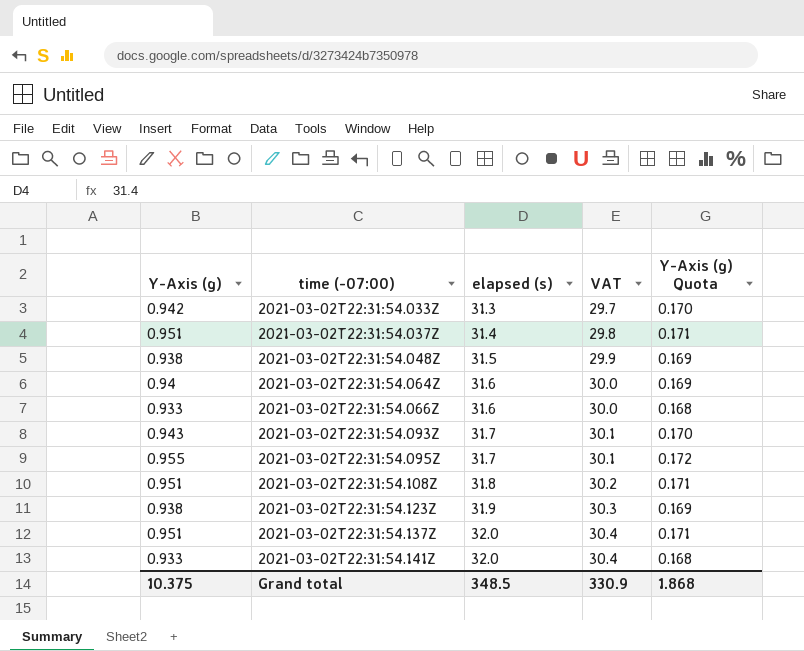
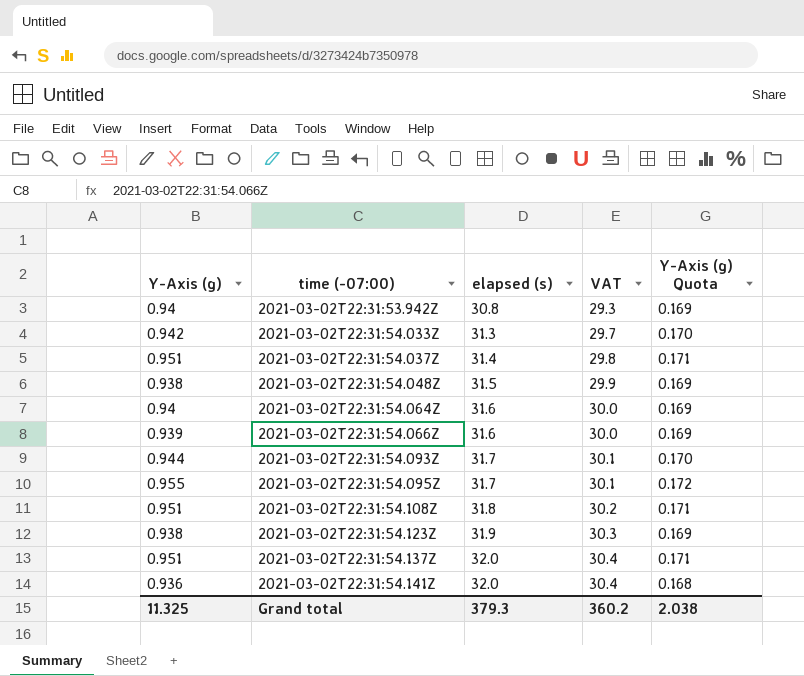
row 2021-03-02T22:31:53.942Z: none -> 0.94 | 30.8 | 29.3 | 0.169
2021-03-02T22:31:54.066Z | Y-Axis (g): 0.933 -> 0.939
2021-03-02T22:31:54.066Z | Y-Axis (g) Quota: 0.168 -> 0.169
2021-03-02T22:31:54.093Z | Y-Axis (g): 0.943 -> 0.944
2021-03-02T22:31:54.141Z | Y-Axis (g): 0.933 -> 0.936
Grand total | Y-Axis (g): 10.375 -> 11.325
Grand total | elapsed (s): 348.5 -> 379.3
Grand total | VAT: 330.9 -> 360.2
Grand total | Y-Axis (g) Quota: 1.868 -> 2.038

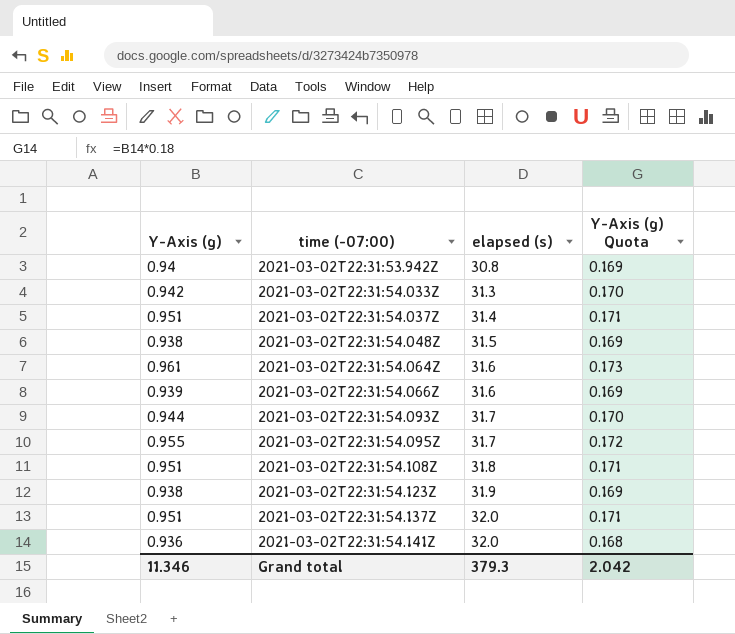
column VAT | formula: [elapsed (s)] * 0.95 -> none
2021-03-02T22:31:54.064Z | Y-Axis (g): 0.94 -> 0.961
2021-03-02T22:31:54.064Z | Y-Axis (g) Quota: 0.169 -> 0.173
Grand total | Y-Axis (g): 11.325 -> 11.346
Grand total | Y-Axis (g) Quota: 2.038 -> 2.042

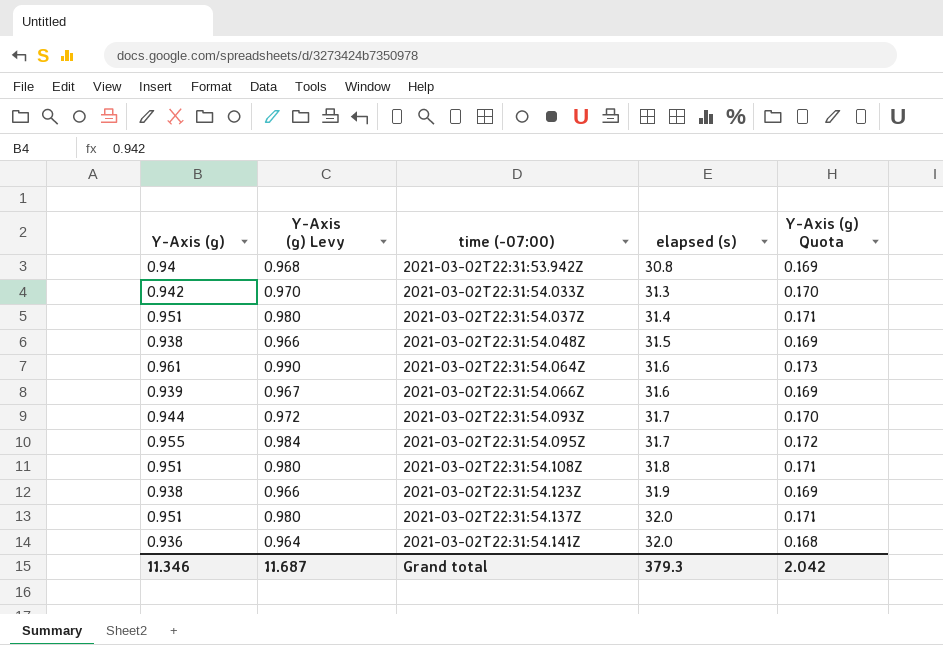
column Y-Axis (g) Levy | formula: none -> [Y-Axis (g)] * 1.03

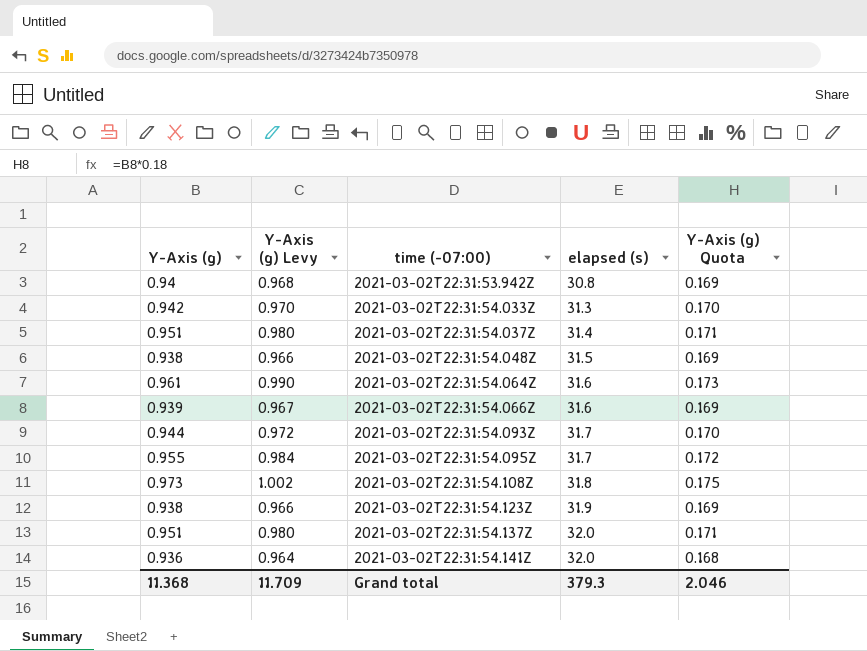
2021-03-02T22:31:54.108Z | Y-Axis (g): 0.951 -> 0.973
2021-03-02T22:31:54.108Z | Y-Axis (g) Levy: 0.980 -> 1.002
2021-03-02T22:31:54.108Z | Y-Axis (g) Quota: 0.171 -> 0.175
Grand total | Y-Axis (g): 11.346 -> 11.368
Grand total | Y-Axis (g) Levy: 11.687 -> 11.709
Grand total | Y-Axis (g) Quota: 2.042 -> 2.046

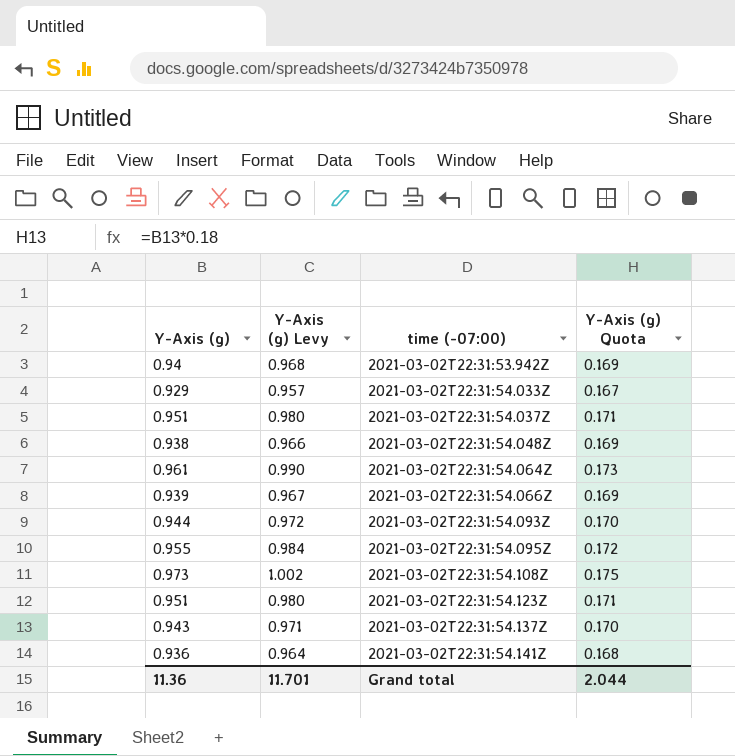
column elapsed (s) | position: 4 -> none
2021-03-02T22:31:54.033Z | Y-Axis (g): 0.942 -> 0.929
2021-03-02T22:31:54.033Z | Y-Axis (g) Levy: 0.970 -> 0.957
2021-03-02T22:31:54.033Z | Y-Axis (g) Quota: 0.170 -> 0.167
2021-03-02T22:31:54.123Z | Y-Axis (g): 0.938 -> 0.951
2021-03-02T22:31:54.123Z | Y-Axis (g) Levy: 0.966 -> 0.980
2021-03-02T22:31:54.123Z | Y-Axis (g) Quota: 0.169 -> 0.171
2021-03-02T22:31:54.137Z | Y-Axis (g): 0.951 -> 0.943
2021-03-02T22:31:54.137Z | Y-Axis (g) Levy: 0.980 -> 0.971
2021-03-02T22:31:54.137Z | Y-Axis (g) Quota: 0.171 -> 0.170
Grand total | Y-Axis (g): 11.368 -> 11.36
Grand total | Y-Axis (g) Levy: 11.709 -> 11.701
Grand total | Y-Axis (g) Quota: 2.046 -> 2.044

